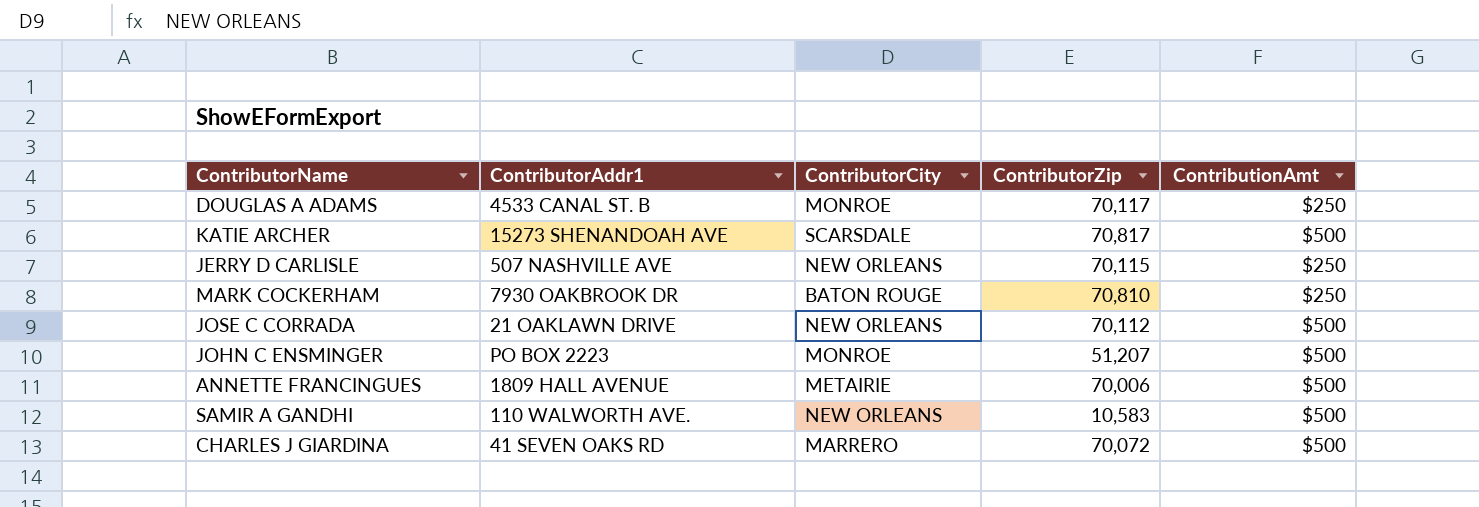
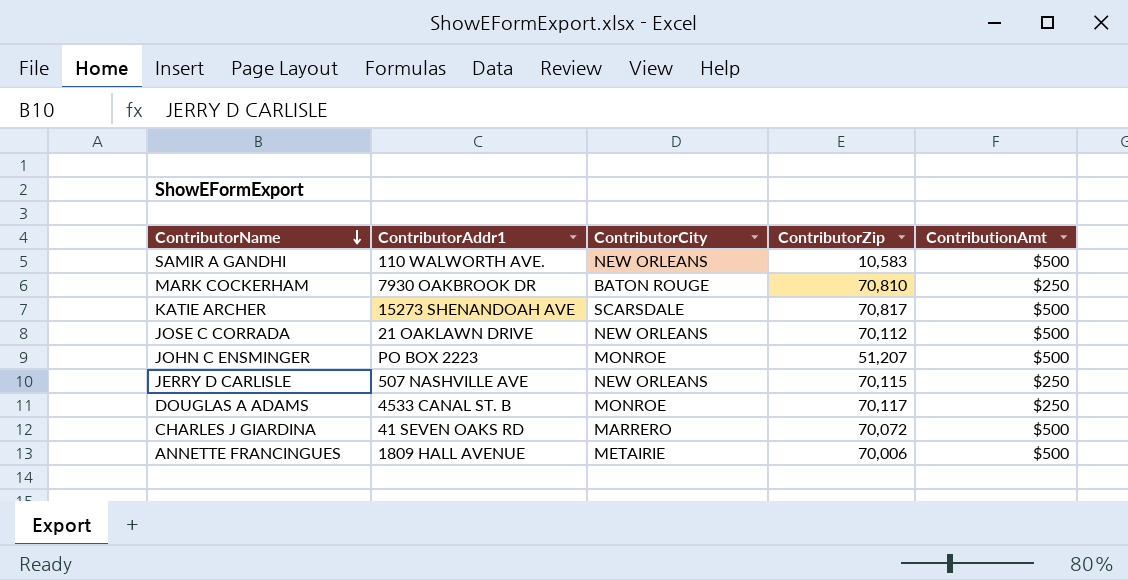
row order: none -> ContributorName descending

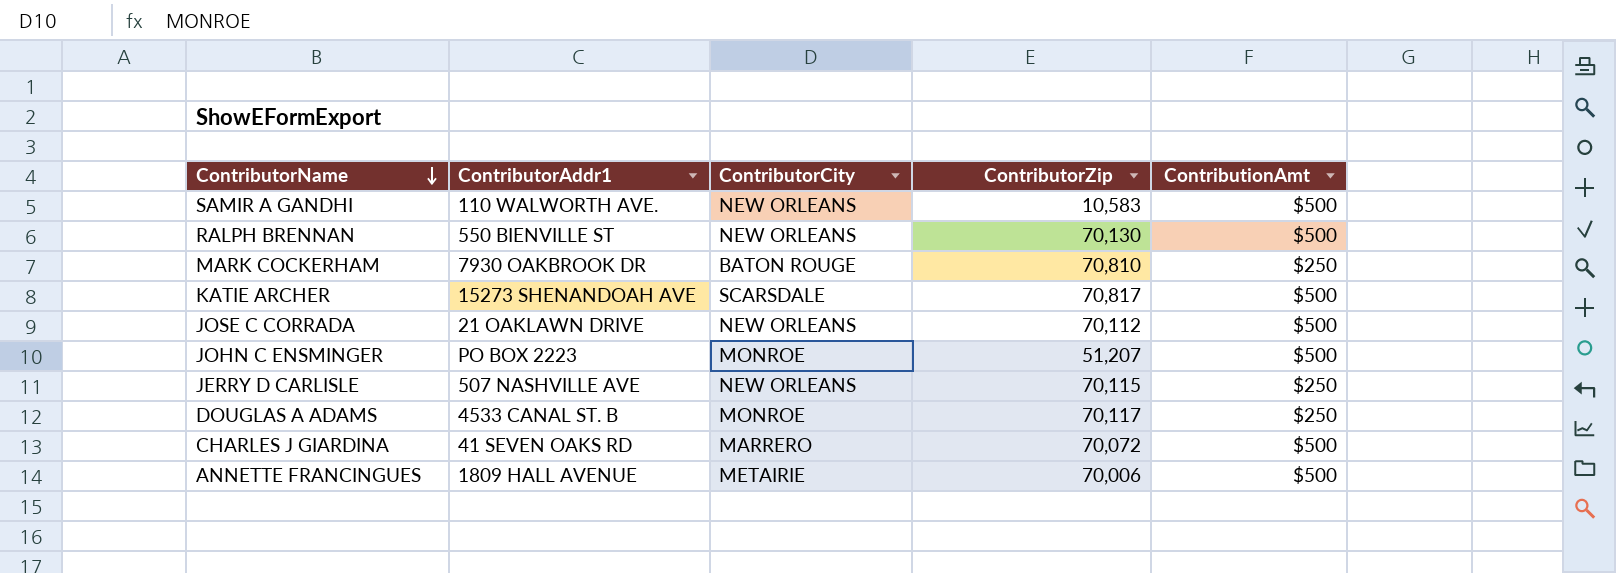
row RALPH BRENNAN: none -> 550 BIENVILLE ST | NEW ORLEANS | 70,130 | $500

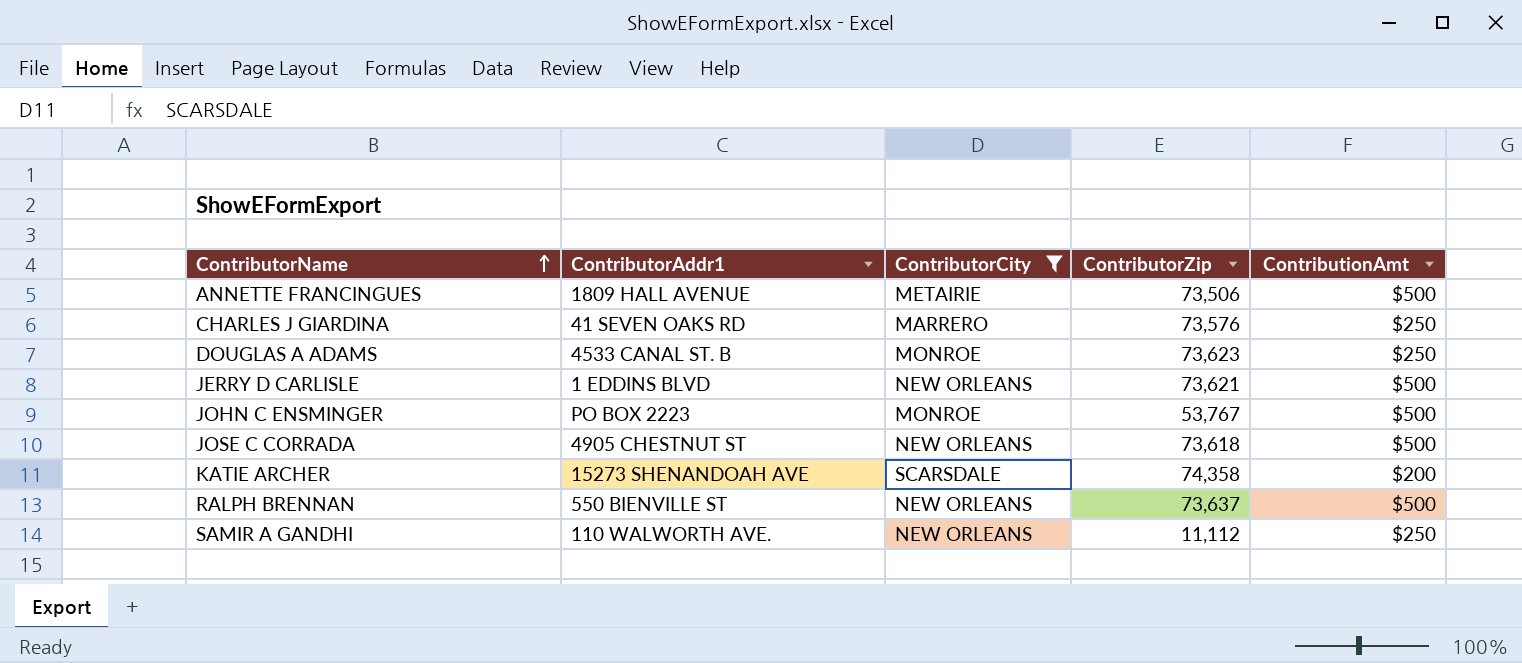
filter: none -> ContributorCity != BATON ROUGE
row order: ContributorName descending -> ContributorName ascending
ANNETTE FRANCINGUES | ContributorZip: 70,006 -> 73,506
CHARLES J GIARDINA | ContributorZip: 70,072 -> 73,576
CHARLES J GIARDINA | ContributionAmt: $500 -> $250
DOUGLAS A ADAMS | ContributorZip: 70,117 -> 73,623
JERRY D CARLISLE | ContributorAddr1: 507 NASHVILLE AVE -> 1 EDDINS BLVD
JERRY D CARLISLE | ContributorZip: 70,115 -> 73,621
JERRY D CARLISLE | ContributionAmt: $250 -> $500
JOHN C ENSMINGER | ContributorZip: 51,207 -> 53,767
JOSE C CORRADA | ContributorAddr1: 21 OAKLAWN DRIVE -> 4905 CHESTNUT ST
JOSE C CORRADA | ContributorZip: 70,112 -> 73,618
KATIE ARCHER | ContributorZip: 70,817 -> 74,358
KATIE ARCHER | ContributionAmt: $500 -> $200
RALPH BRENNAN | ContributorZip: 70,130 -> 73,637
SAMIR A GANDHI | ContributorZip: 10,583 -> 11,112
SAMIR A GANDHI | ContributionAmt: $500 -> $250

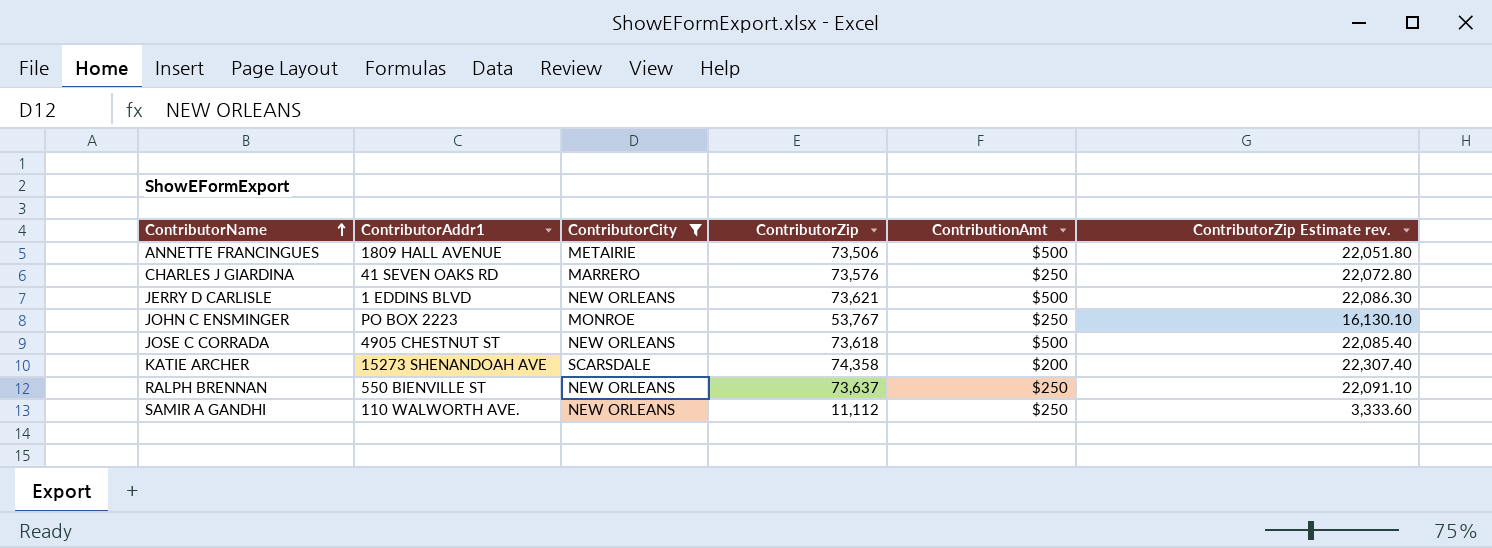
column ContributorZip Estimate rev. | formula: none -> [ContributorZip] * 0.3
row DOUGLAS A ADAMS: 4533 CANAL ST. B | MONROE | 73,623 | $250 -> none
JOHN C ENSMINGER | ContributionAmt: $500 -> $250
RALPH BRENNAN | ContributionAmt: $500 -> $250

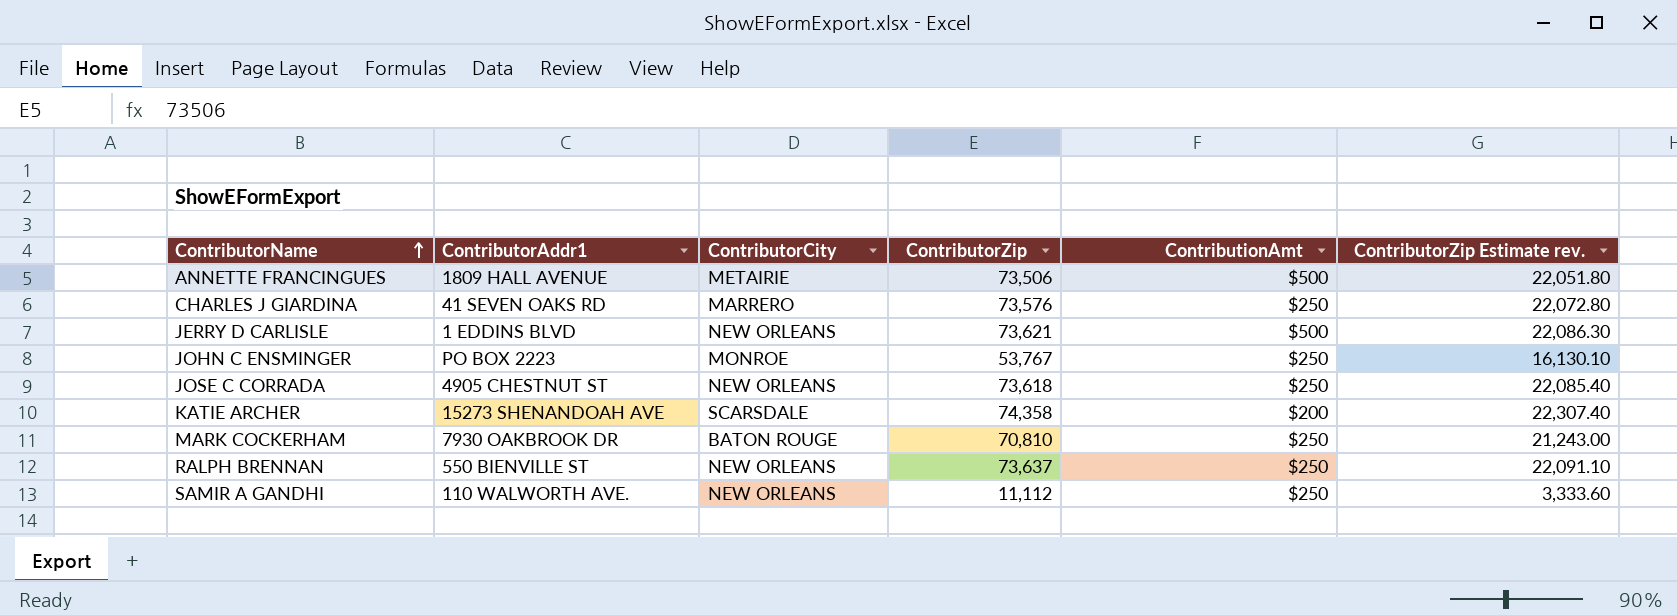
filter: ContributorCity != BATON ROUGE -> none
JOSE C CORRADA | ContributionAmt: $500 -> $250

